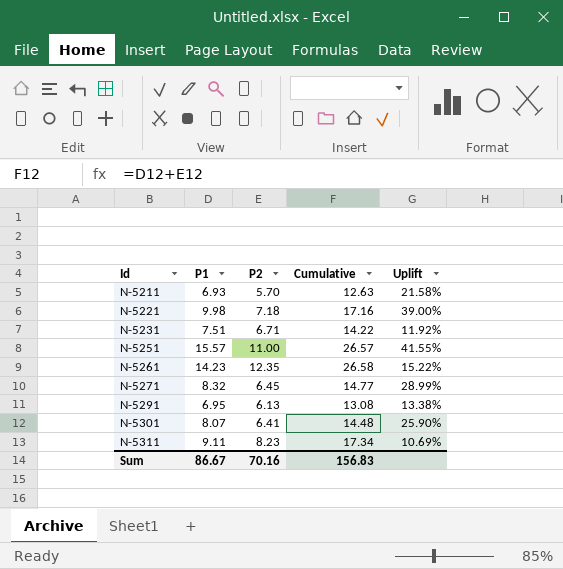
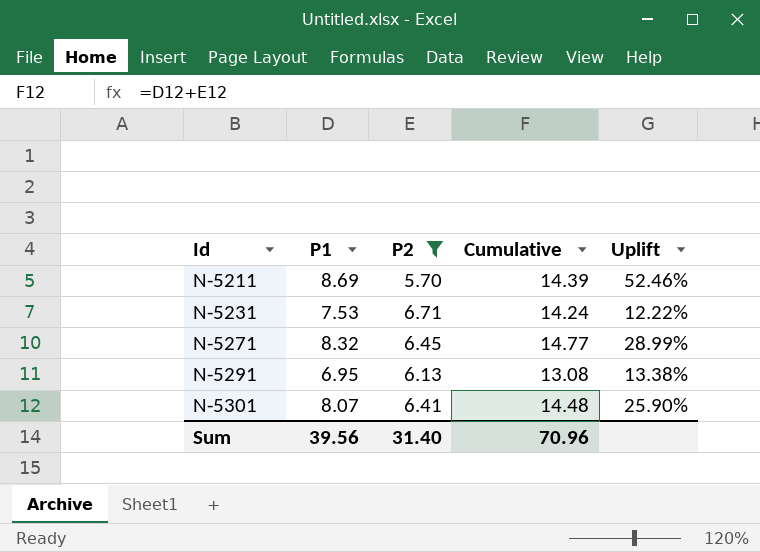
filter: none -> P2 <= 6.71
N-5211 | P1: 6.93 -> 8.69
N-5211 | Cumulative: 12.63 -> 14.39
N-5211 | Uplift: 21.58% -> 52.46%
N-5231 | P1: 7.51 -> 7.53
N-5231 | Cumulative: 14.22 -> 14.24
N-5231 | Uplift: 11.92% -> 12.22%
Sum | P1: 86.67 -> 39.56
Sum | P2: 70.16 -> 31.40
Sum | Cumulative: 156.83 -> 70.96

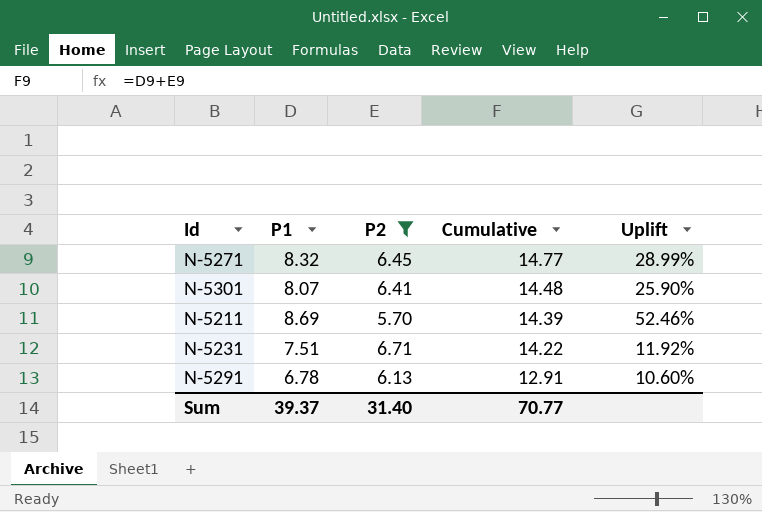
row order: Id ascending -> Cumulative descending
N-5231 | P1: 7.53 -> 7.51
N-5231 | Cumulative: 14.24 -> 14.22
N-5231 | Uplift: 12.22% -> 11.92%
N-5291 | P1: 6.95 -> 6.78
N-5291 | Cumulative: 13.08 -> 12.91
N-5291 | Uplift: 13.38% -> 10.60%
Sum | P1: 39.56 -> 39.37
Sum | Cumulative: 70.96 -> 70.77

